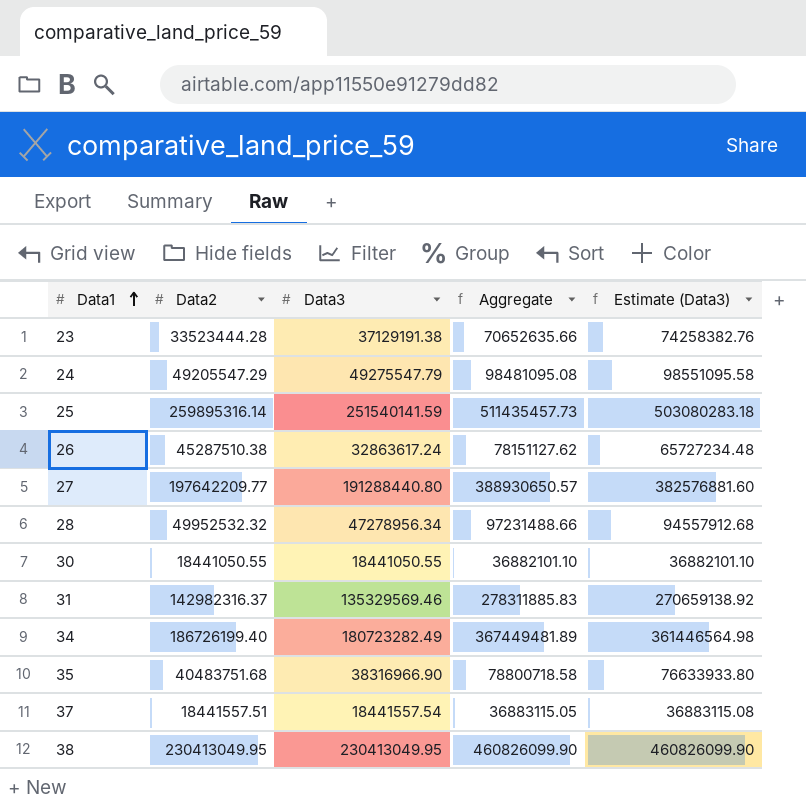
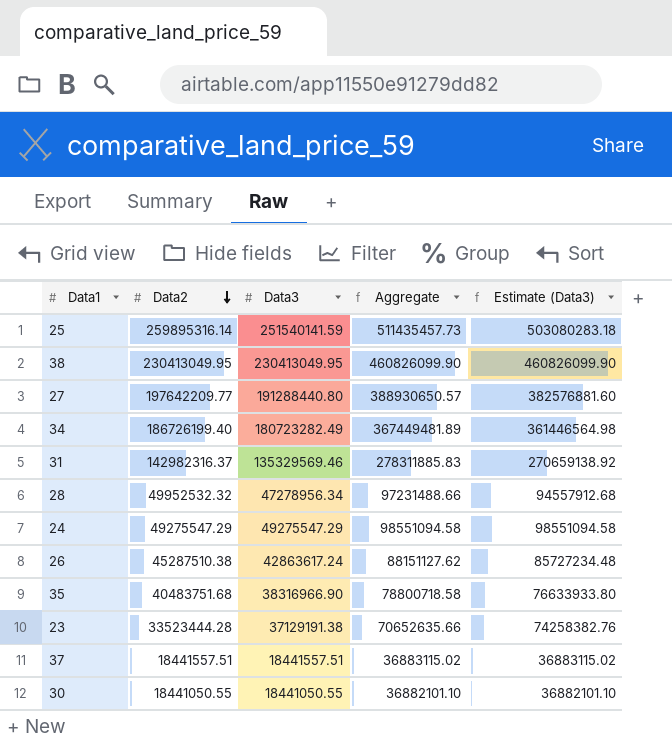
row order: Data1 ascending -> Data2 descending
24 | Data2: 49205547.29 -> 49275547.29
24 | Data3: 49275547.79 -> 49275547.29
24 | Aggregate: 98481095.08 -> 98551094.58
24 | Estimate (Data3): 98551095.58 -> 98551094.58
26 | Data3: 32863617.24 -> 42863617.24
26 | Aggregate: 78151127.62 -> 88151127.62
26 | Estimate (Data3): 65727234.48 -> 85727234.48
37 | Data3: 18441557.54 -> 18441557.51
37 | Aggregate: 36883115.05 -> 36883115.02
37 | Estimate (Data3): 36883115.08 -> 36883115.02

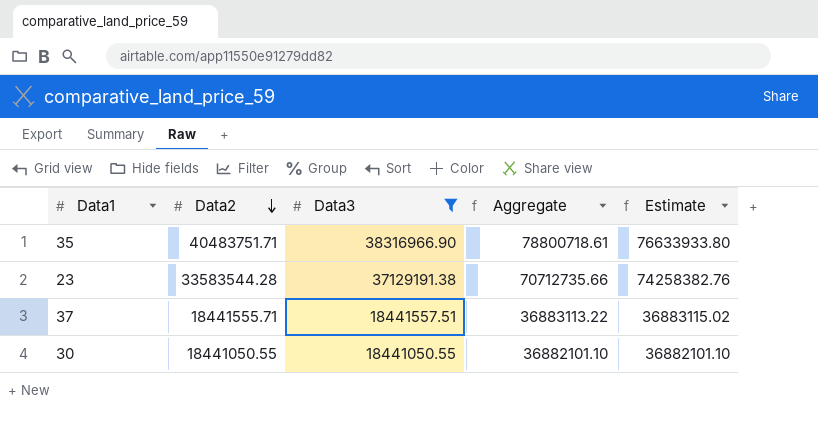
filter: none -> Data3 <= 38316966.90
column name: Estimate (Data3) -> Estimate
35 | Data2: 40483751.68 -> 40483751.71
35 | Aggregate: 78800718.58 -> 78800718.61
23 | Data2: 33523444.28 -> 33583544.28
23 | Aggregate: 70652635.66 -> 70712735.66
37 | Data2: 18441557.51 -> 18441555.71
37 | Aggregate: 36883115.02 -> 36883113.22

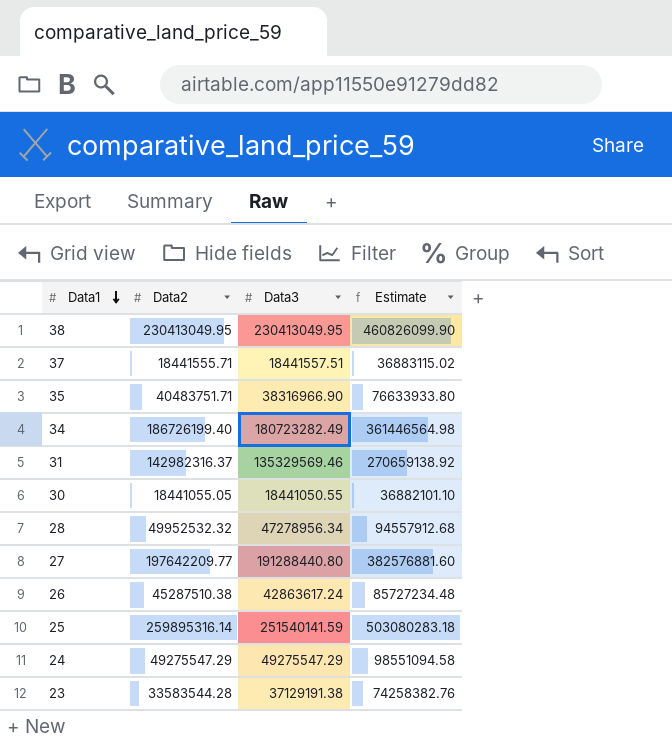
filter: Data3 <= 38316966.90 -> none
row order: Data2 descending -> Data1 descending
column Aggregate | formula: [Data2] + [Data3] -> none
30 | Data2: 18441050.55 -> 18441055.05

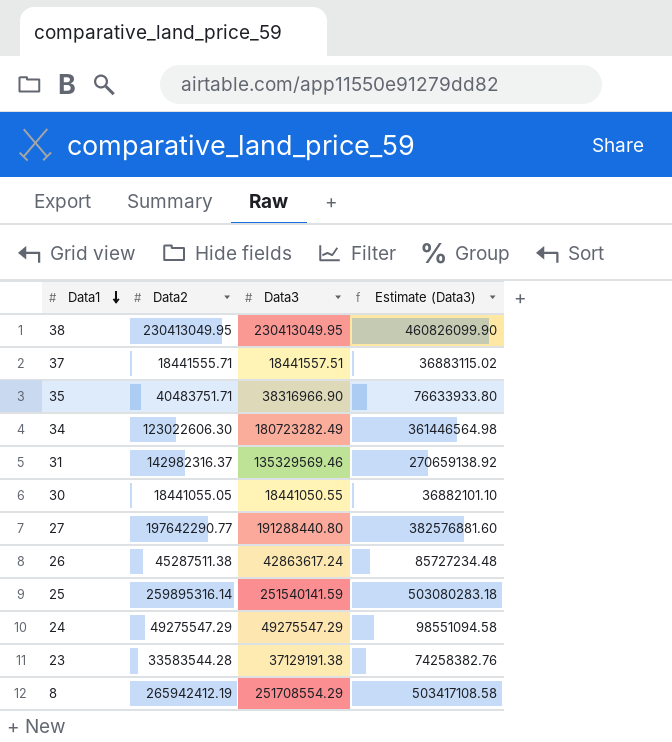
column name: Estimate -> Estimate (Data3)
row 28: 49952532.32 | 47278956.34 | 94557912.68 -> none
34 | Data2: 186726199.40 -> 123022606.30
27 | Data2: 197642209.77 -> 197642290.77
26 | Data2: 45287510.38 -> 45287511.38
row 8: none -> 265942412.19 | 251708554.29 | 503417108.58

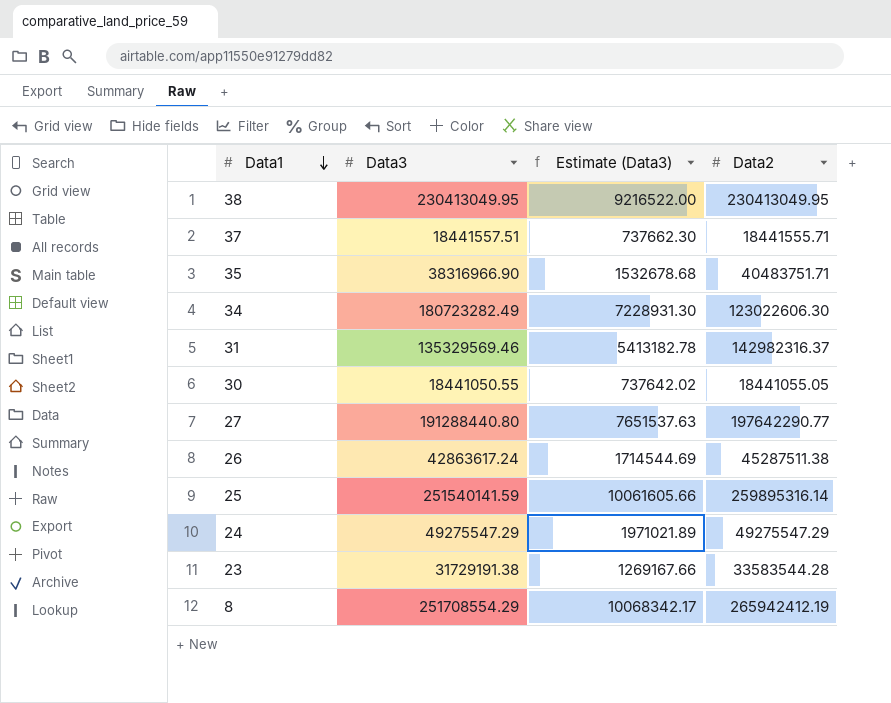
column Estimate (Data3) | formula: [Data3] * 2 -> [Data3] * 0.04
column Data2 | position: 2 -> 4
23 | Data3: 37129191.38 -> 31729191.38

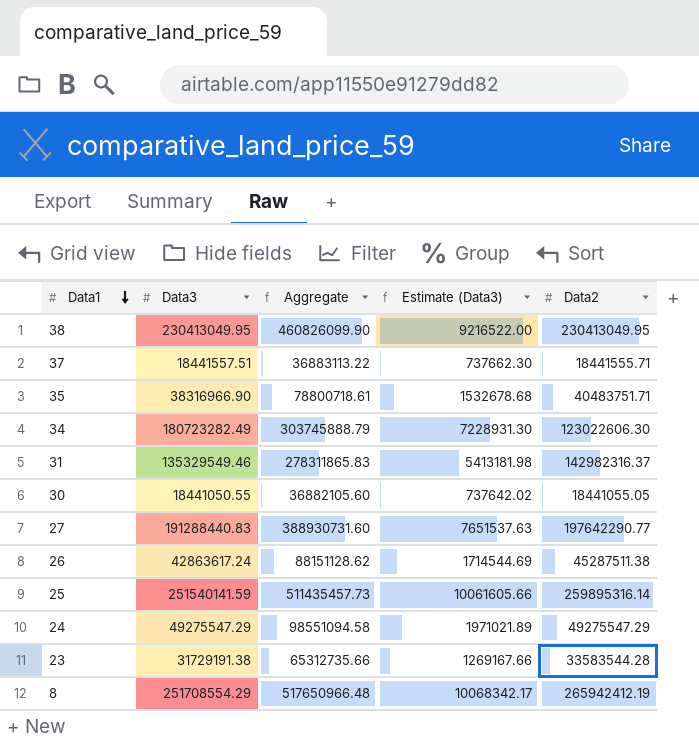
column Aggregate | formula: none -> [Data3] + [Data2]
31 | Data3: 135329569.46 -> 135329549.46
31 | Estimate (Data3): 5413182.78 -> 5413181.98
27 | Data3: 191288440.80 -> 191288440.83

